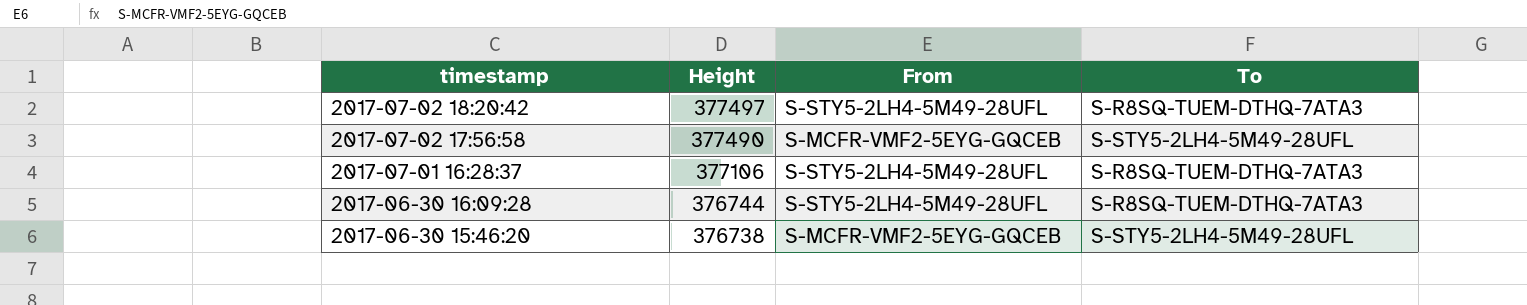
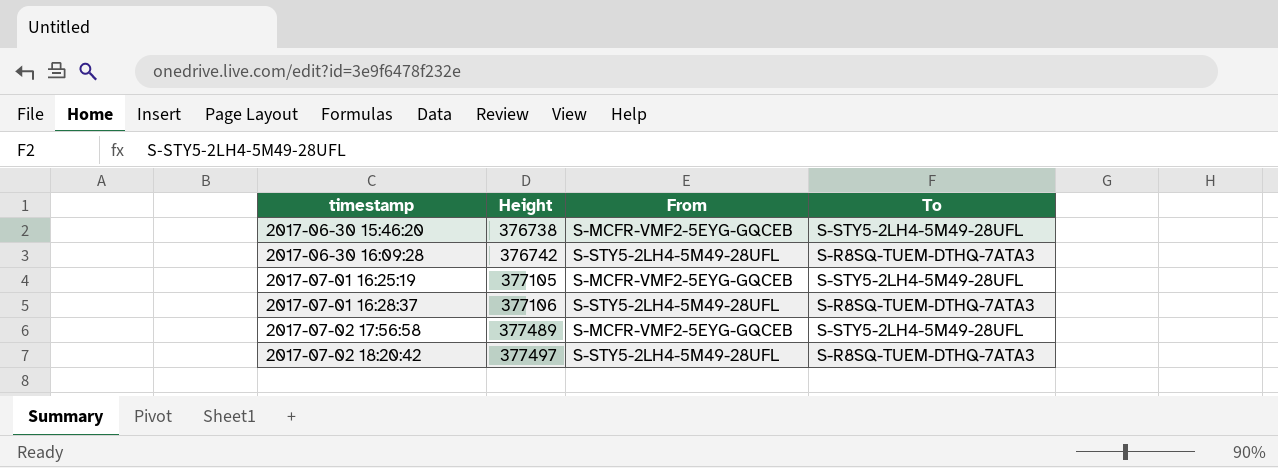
row order: timestamp descending -> timestamp ascending
2017-06-30 16:09:28 | Height: 376744 -> 376742
row 2017-07-01 16:25:19: none -> 377105 | S-MCFR-VMF2-5EYG-GQCEB | S-STY5-2LH4-5M49-28UFL
2017-07-02 17:56:58 | Height: 377490 -> 377489

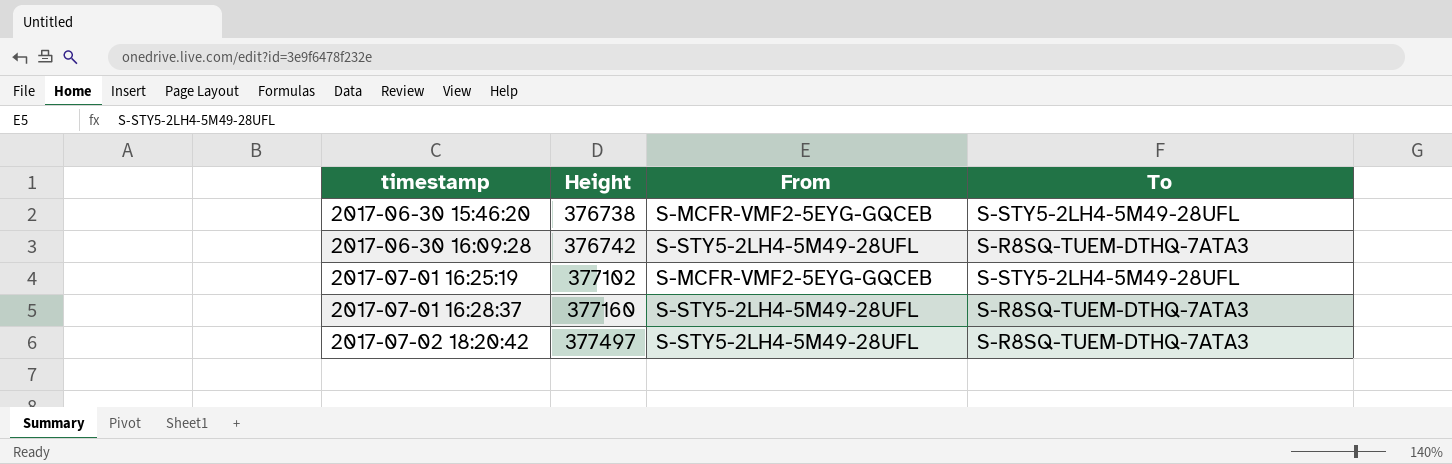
row 2017-07-02 17:56:58: 377489 | S-MCFR-VMF2-5EYG-GQCEB | S-STY5-2LH4-5M49-28UFL -> none
2017-07-01 16:25:19 | Height: 377105 -> 377102
2017-07-01 16:28:37 | Height: 377106 -> 377160

